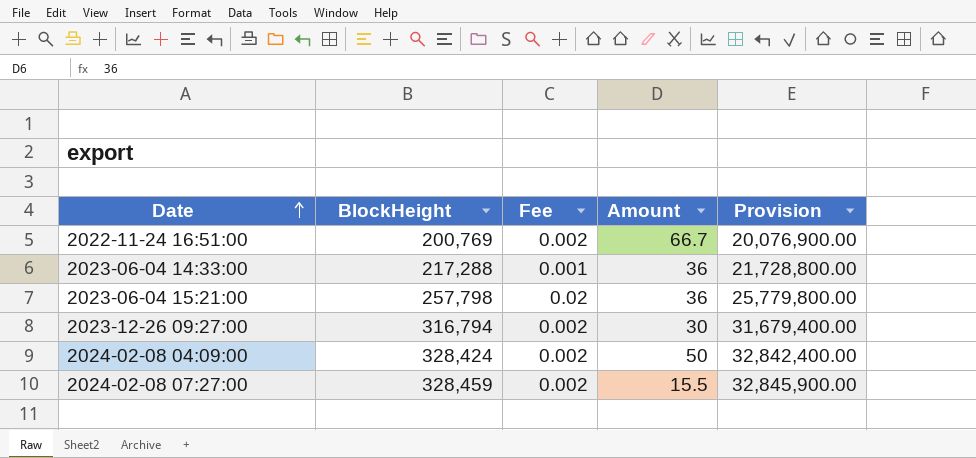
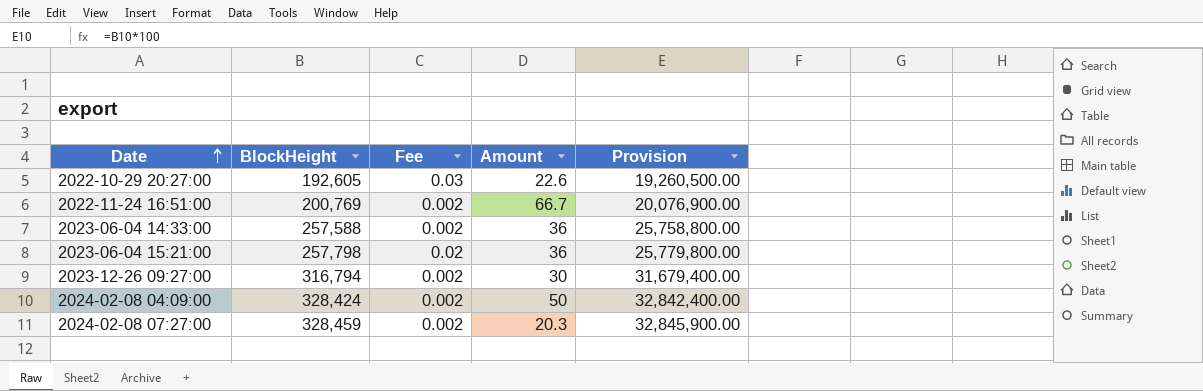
row 2022-10-29 20:27:00: none -> 192,605 | 0.03 | 22.6 | 19,260,500.00
2023-06-04 14:33:00 | BlockHeight: 217,288 -> 257,588
2023-06-04 14:33:00 | Fee: 0.001 -> 0.002
2023-06-04 14:33:00 | Provision: 21,728,800.00 -> 25,758,800.00
2024-02-08 07:27:00 | Amount: 15.5 -> 20.3

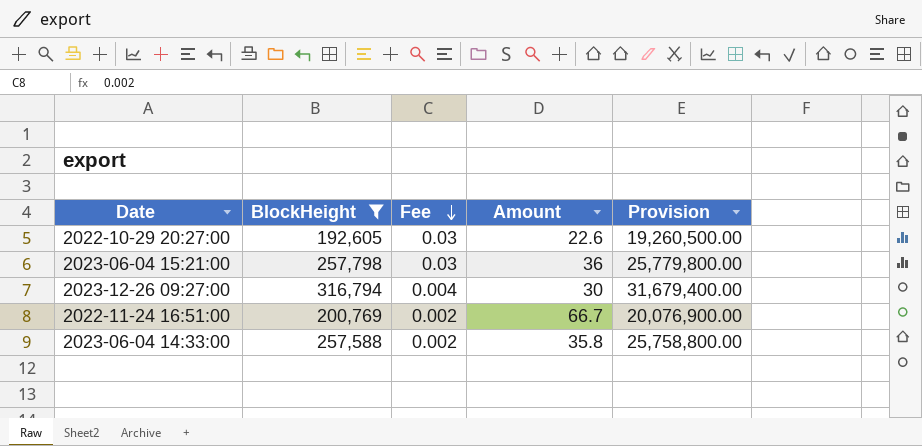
filter: none -> BlockHeight <= 316,794
row order: Date ascending -> Fee descending
2023-06-04 15:21:00 | Fee: 0.02 -> 0.03
2023-12-26 09:27:00 | Fee: 0.002 -> 0.004
2023-06-04 14:33:00 | Amount: 36 -> 35.8

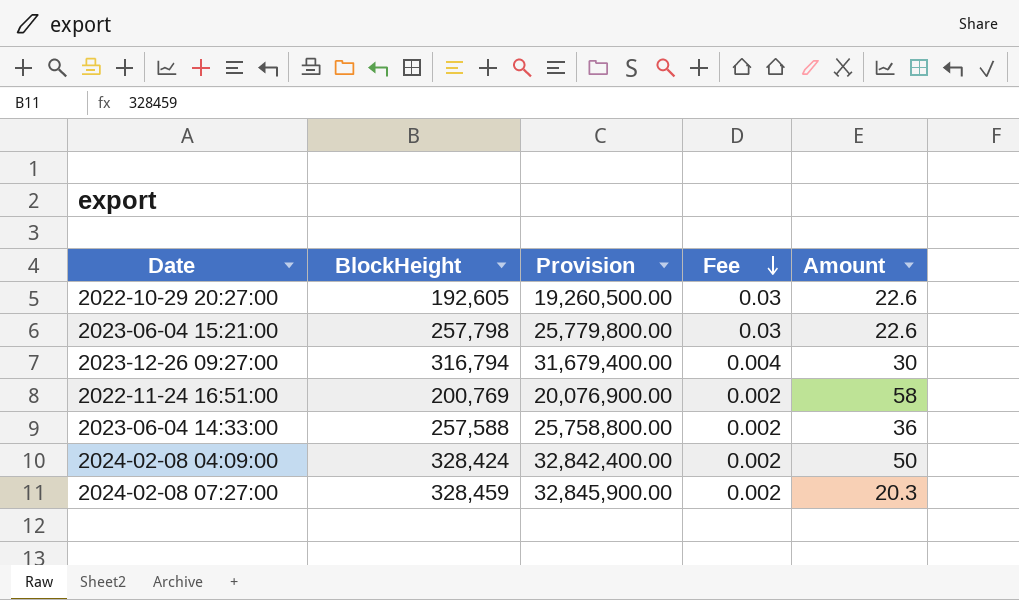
filter: BlockHeight <= 316,794 -> none
column Provision | position: 5 -> 3
2023-06-04 15:21:00 | Amount: 36 -> 22.6
2022-11-24 16:51:00 | Amount: 66.7 -> 58
2023-06-04 14:33:00 | Amount: 35.8 -> 36

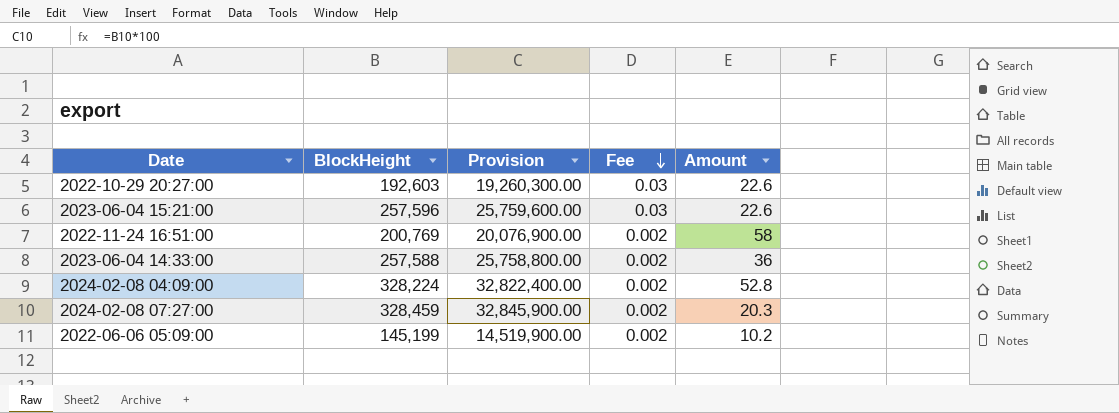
row 2023-12-26 09:27:00: 316,794 | 31,679,400.00 | 0.004 | 30 -> none
2022-10-29 20:27:00 | BlockHeight: 192,605 -> 192,603
2022-10-29 20:27:00 | Provision: 19,260,500.00 -> 19,260,300.00
2023-06-04 15:21:00 | BlockHeight: 257,798 -> 257,596
2023-06-04 15:21:00 | Provision: 25,779,800.00 -> 25,759,600.00
2024-02-08 04:09:00 | BlockHeight: 328,424 -> 328,224
2024-02-08 04:09:00 | Provision: 32,842,400.00 -> 32,822,400.00
2024-02-08 04:09:00 | Amount: 50 -> 52.8
row 2022-06-06 05:09:00: none -> 145,199 | 14,519,900.00 | 0.002 | 10.2

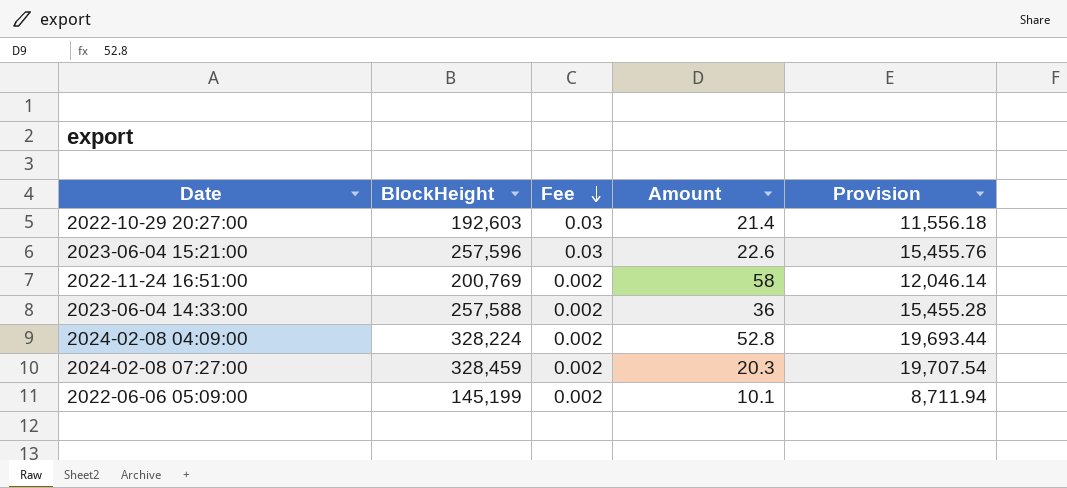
column Provision | formula: [BlockHeight] * 100 -> [BlockHeight] * 0.06
column Provision | position: 3 -> 5
2022-10-29 20:27:00 | Amount: 22.6 -> 21.4
2022-06-06 05:09:00 | Amount: 10.2 -> 10.1

